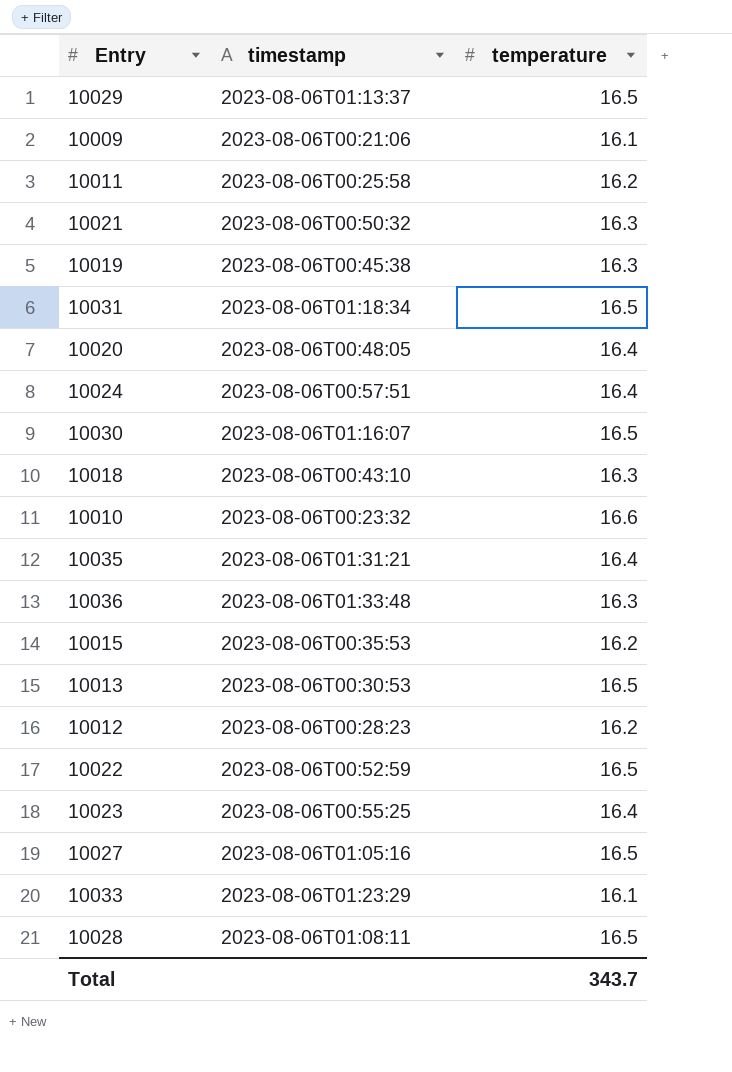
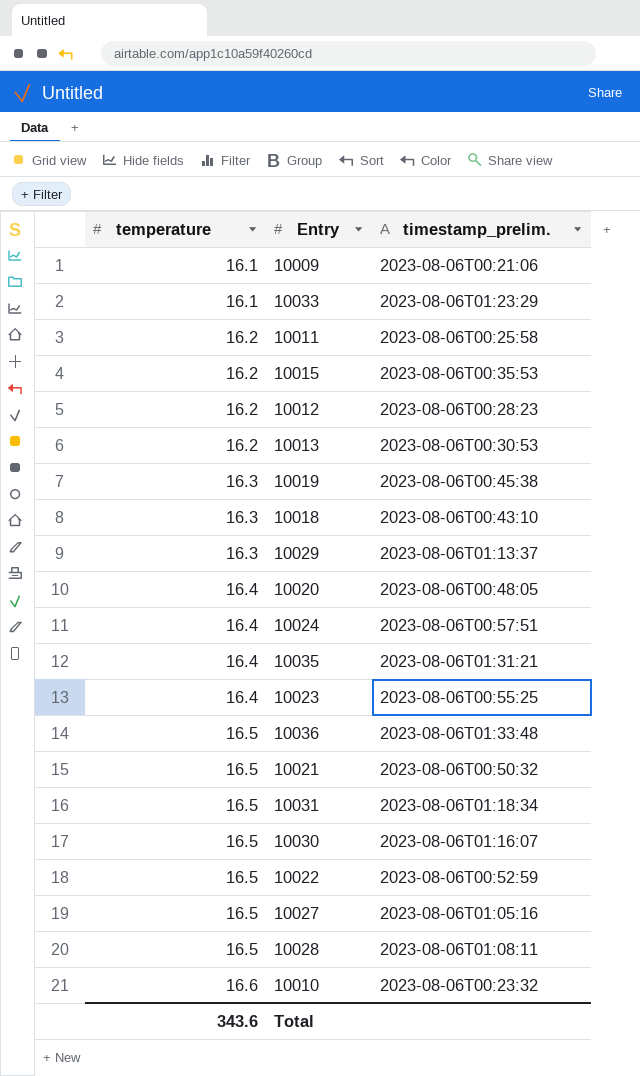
row order: none -> temperature ascending
column temperature | position: 3 -> 1
column name: timestamp -> timestamp_prelim.
10013 | temperature: 16.5 -> 16.2
10029 | temperature: 16.5 -> 16.3
10036 | temperature: 16.3 -> 16.5
10021 | temperature: 16.3 -> 16.5
Total | temperature: 343.7 -> 343.6

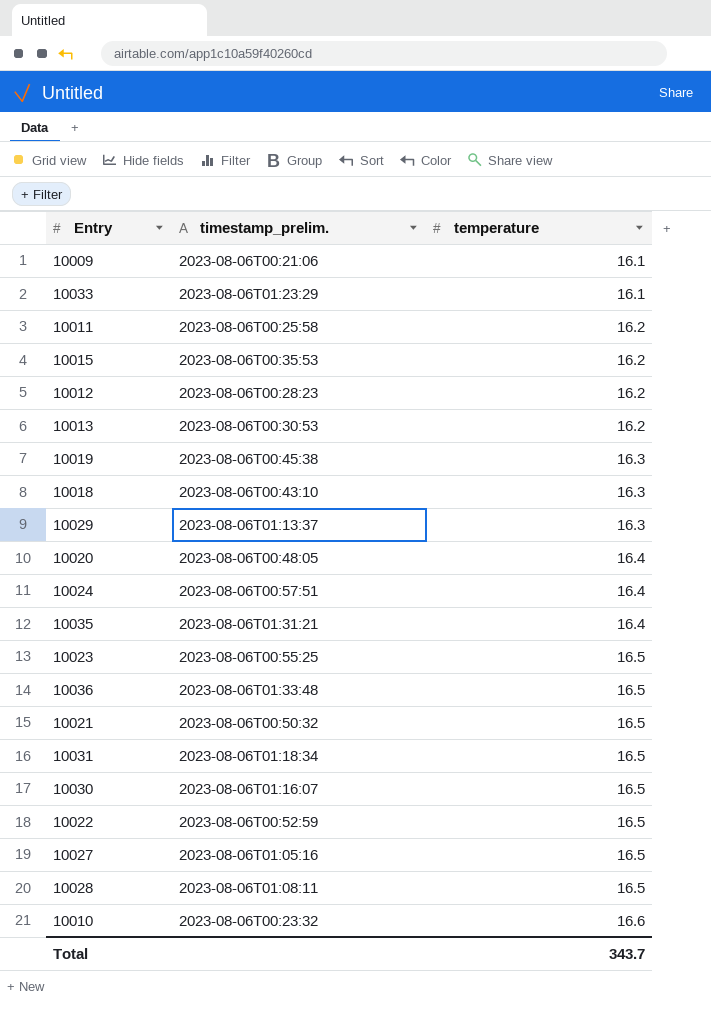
column temperature | position: 1 -> 3
10023 | temperature: 16.4 -> 16.5
Total | temperature: 343.6 -> 343.7

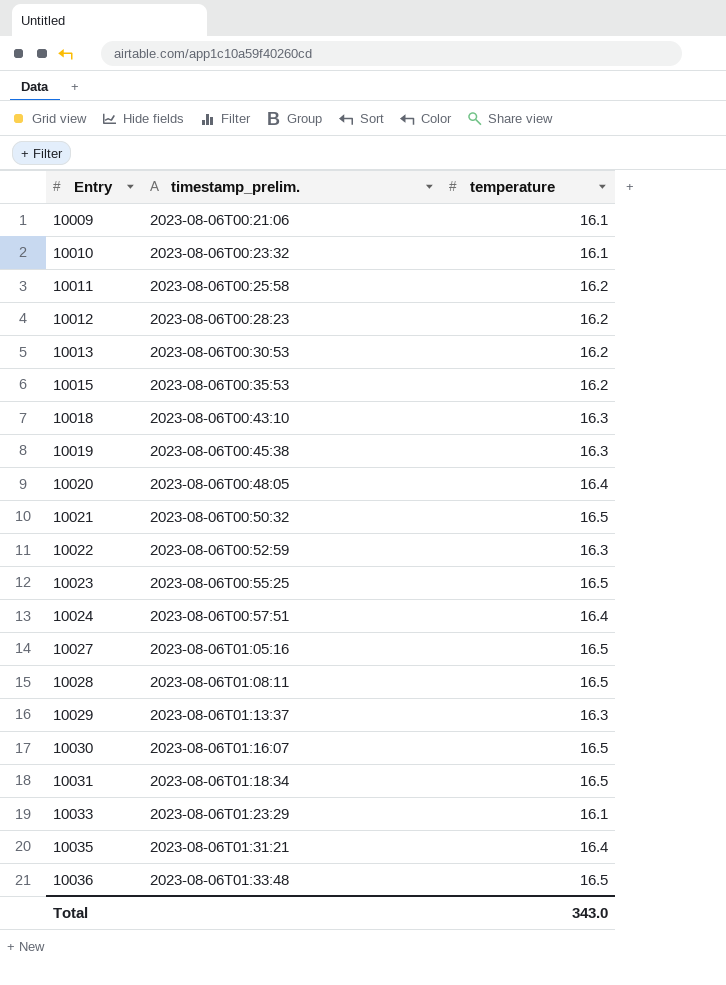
row order: temperature ascending -> Entry ascending
10010 | temperature: 16.6 -> 16.1
10022 | temperature: 16.5 -> 16.3
Total | temperature: 343.7 -> 343.0

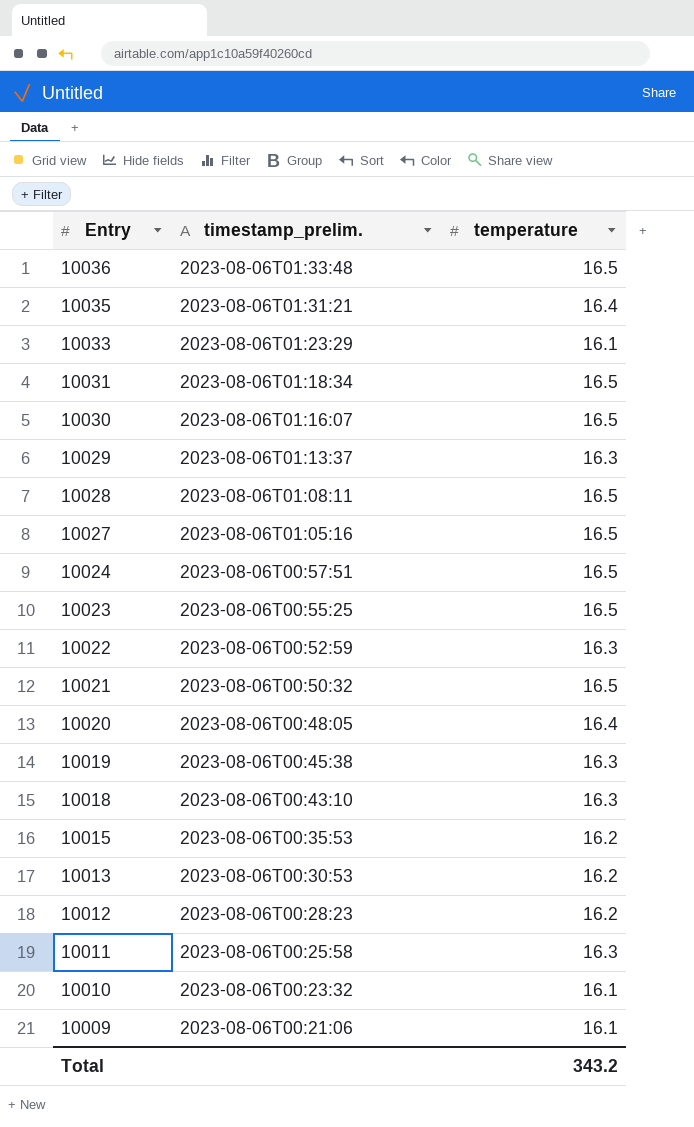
row order: Entry ascending -> Entry descending
10024 | temperature: 16.4 -> 16.5
10011 | temperature: 16.2 -> 16.3
Total | temperature: 343.0 -> 343.2

